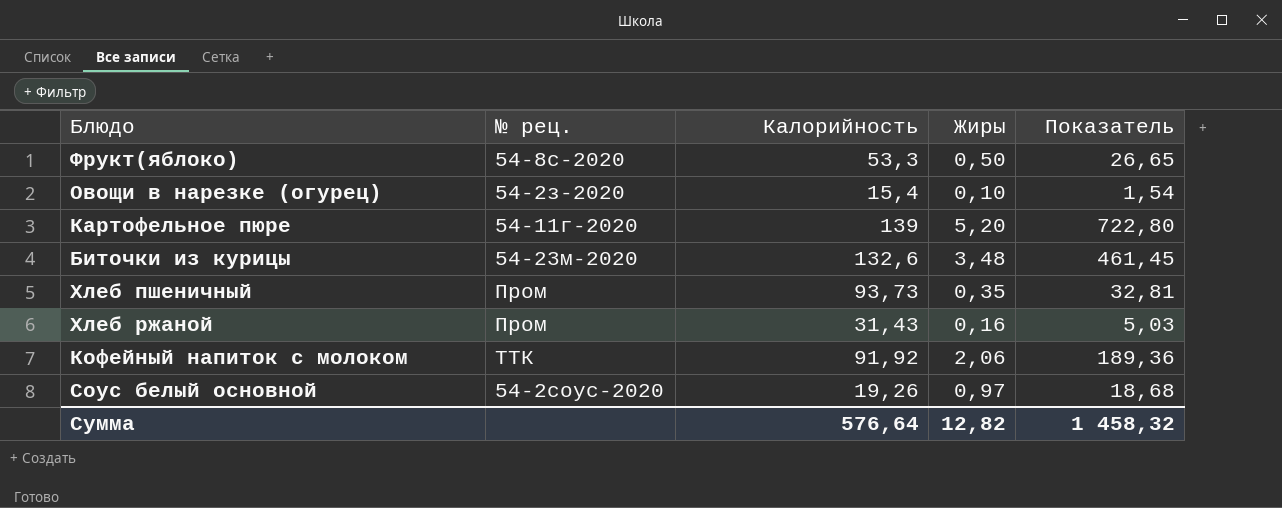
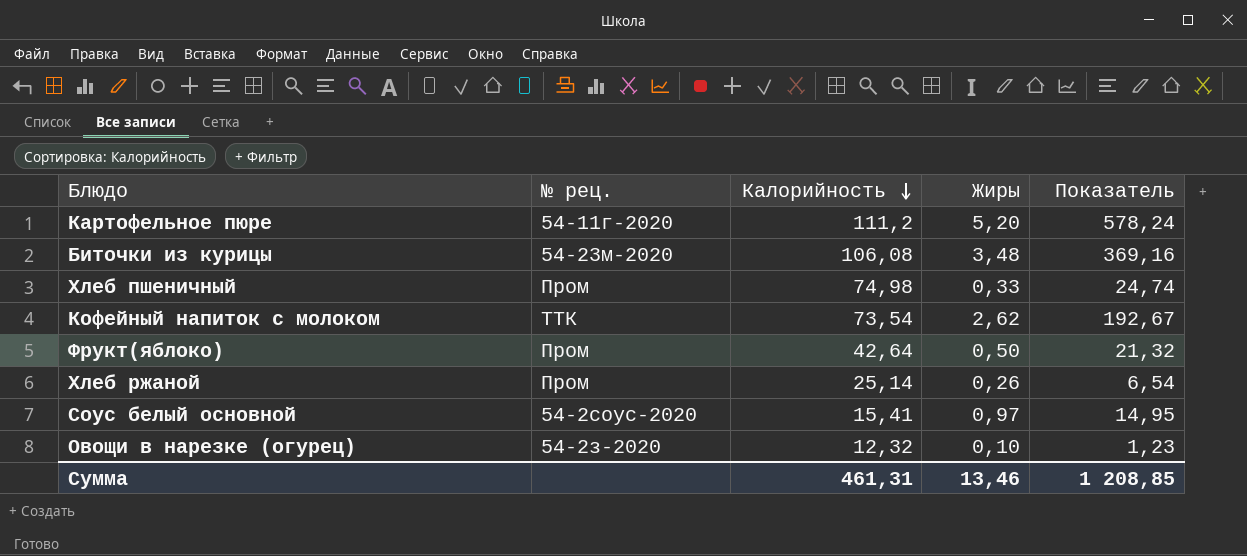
row order: none -> Калорийность descending
Картофельное пюре | Калорийность: 139 -> 111,2
Картофельное пюре | Показатель: 722,80 -> 578,24
Биточки из курицы | Калорийность: 132,6 -> 106,08
Биточки из курицы | Показатель: 461,45 -> 369,16
Хлеб пшеничный | Калорийность: 93,73 -> 74,98
Хлеб пшеничный | Жиры: 0,35 -> 0,33
Хлеб пшеничный | Показатель: 32,81 -> 24,74
Кофейный напиток с молоком | Калорийность: 91,92 -> 73,54
Кофейный напиток с молоком | Жиры: 2,06 -> 2,62
Кофейный напиток с молоком | Показатель: 189,36 -> 192,67
Фрукт(яблоко) | № рец.: 54-8с-2020 -> Пром
Фрукт(яблоко) | Калорийность: 53,3 -> 42,64
Фрукт(яблоко) | Показатель: 26,65 -> 21,32
Хлеб ржаной | Калорийность: 31,43 -> 25,14
Хлеб ржаной | Жиры: 0,16 -> 0,26
Хлеб ржаной | Показатель: 5,03 -> 6,54
Соус белый основной | Калорийность: 19,26 -> 15,41
Соус белый основной | Показатель: 18,68 -> 14,95
Овощи в нарезке (огурец) | Калорийность: 15,4 -> 12,32
Овощи в нарезке (огурец) | Показатель: 1,54 -> 1,23
Сумма | Калорийность: 576,64 -> 461,31
Сумма | Жиры: 12,82 -> 13,46
Сумма | Показатель: 1 458,32 -> 1 208,85

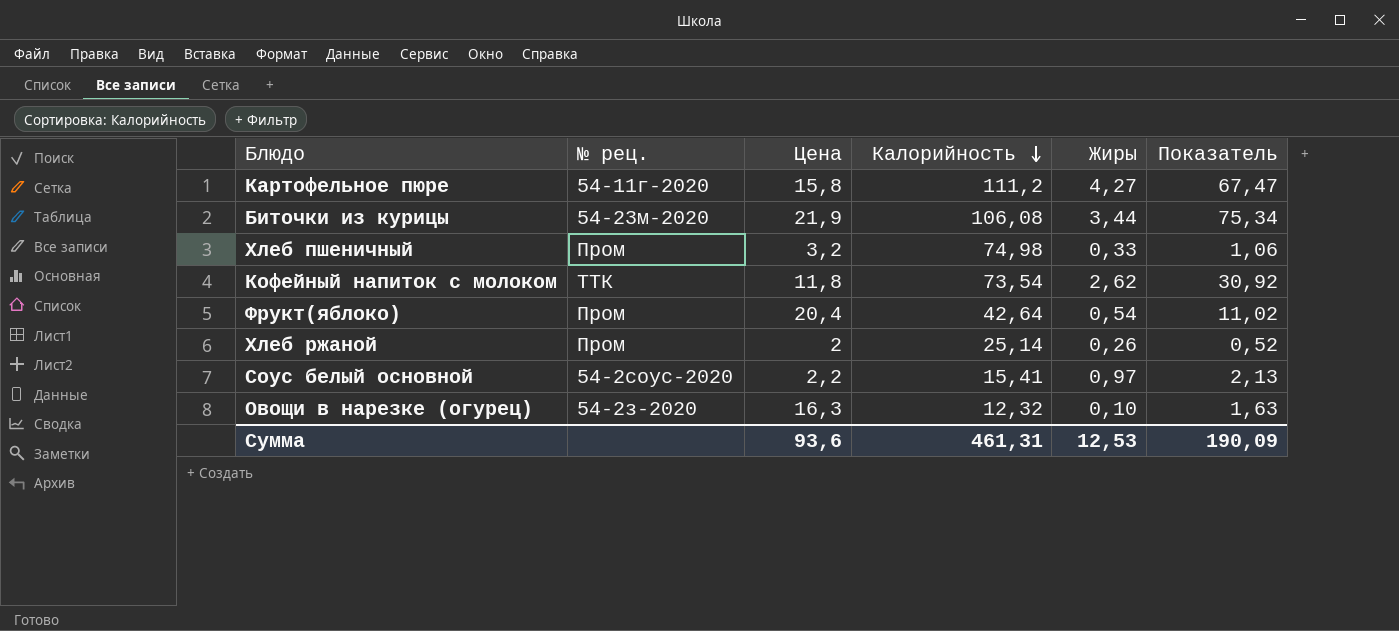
column Цена | position: none -> 3
column Показатель | formula: [Калорийность] * [Жиры] -> [Цена] * [Жиры]
Картофельное пюре | Жиры: 5,20 -> 4,27
Биточки из курицы | Жиры: 3,48 -> 3,44
Фрукт(яблоко) | Жиры: 0,50 -> 0,54
Сумма | Жиры: 13,46 -> 12,53
Сумма | Показатель: 1 208,85 -> 190,09

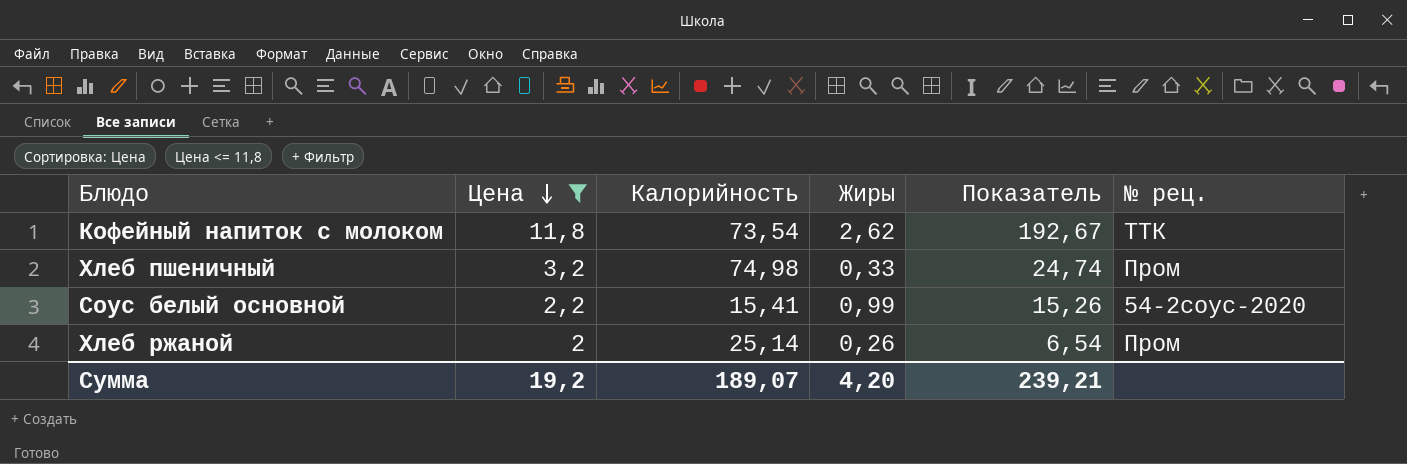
filter: none -> Цена <= 11,8
row order: Калорийность descending -> Цена descending
column Показатель | formula: [Цена] * [Жиры] -> [Калорийность] * [Жиры]
column № рец. | position: 2 -> 6
Соус белый основной | Жиры: 0,97 -> 0,99
Сумма | Цена: 93,6 -> 19,2
Сумма | Калорийность: 461,31 -> 189,07
Сумма | Жиры: 12,53 -> 4,20
Сумма | Показатель: 190,09 -> 239,21

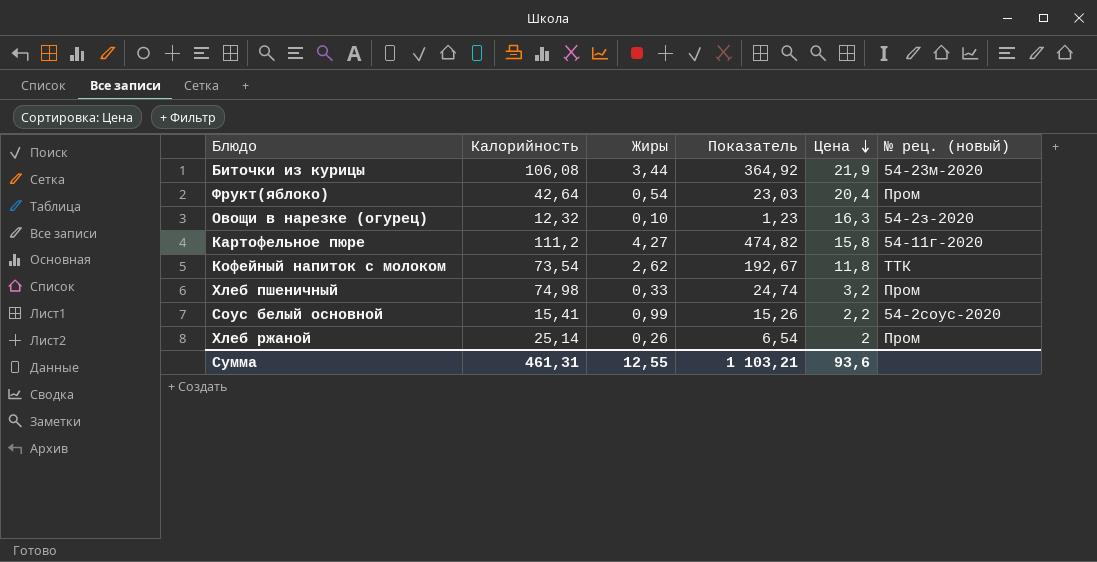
filter: Цена <= 11,8 -> none
column Цена | position: 2 -> 5
column name: № рец. -> № рец. (новый)
Сумма | Калорийность: 189,07 -> 461,31
Сумма | Жиры: 4,20 -> 12,55
Сумма | Показатель: 239,21 -> 1 103,21
Сумма | Цена: 19,2 -> 93,6

